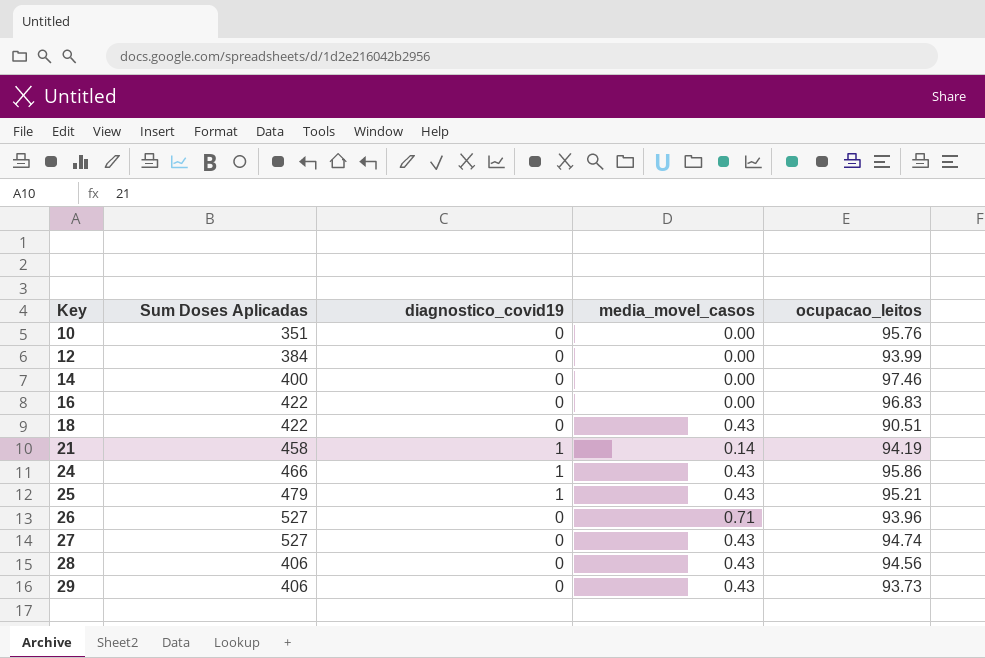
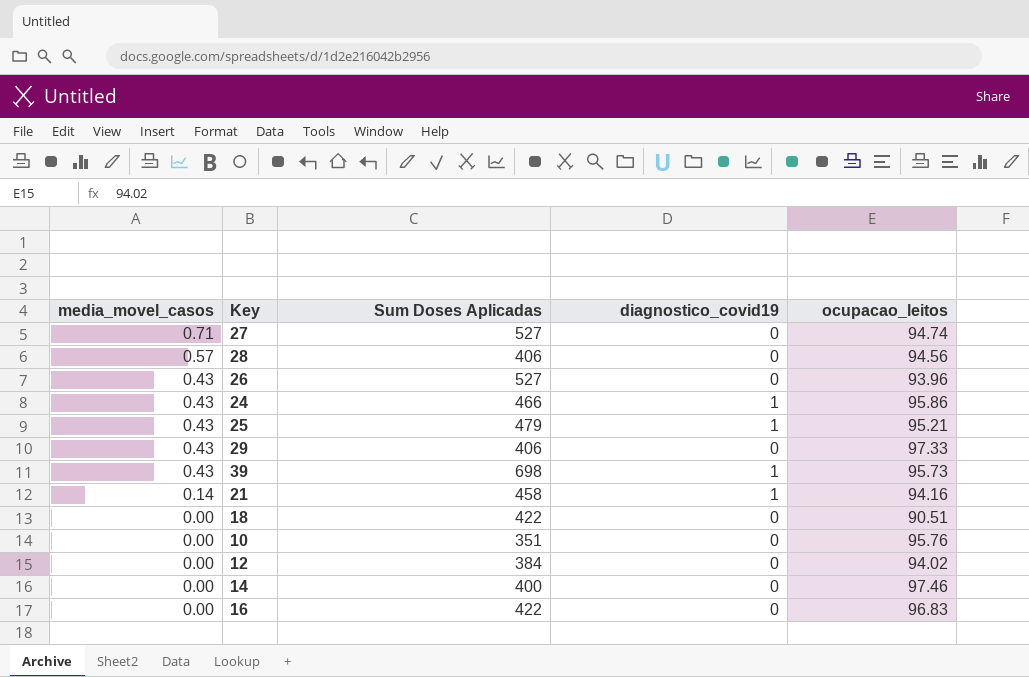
row order: Key ascending -> media_movel_casos descending
column media_movel_casos | position: 4 -> 1
27 | media_movel_casos: 0.43 -> 0.71
28 | media_movel_casos: 0.43 -> 0.57
26 | media_movel_casos: 0.71 -> 0.43
29 | ocupacao_leitos: 93.73 -> 97.33
row 39: none -> 0.43 | 698 | 1 | 95.73
21 | ocupacao_leitos: 94.19 -> 94.16
18 | media_movel_casos: 0.43 -> 0.00
12 | ocupacao_leitos: 93.99 -> 94.02

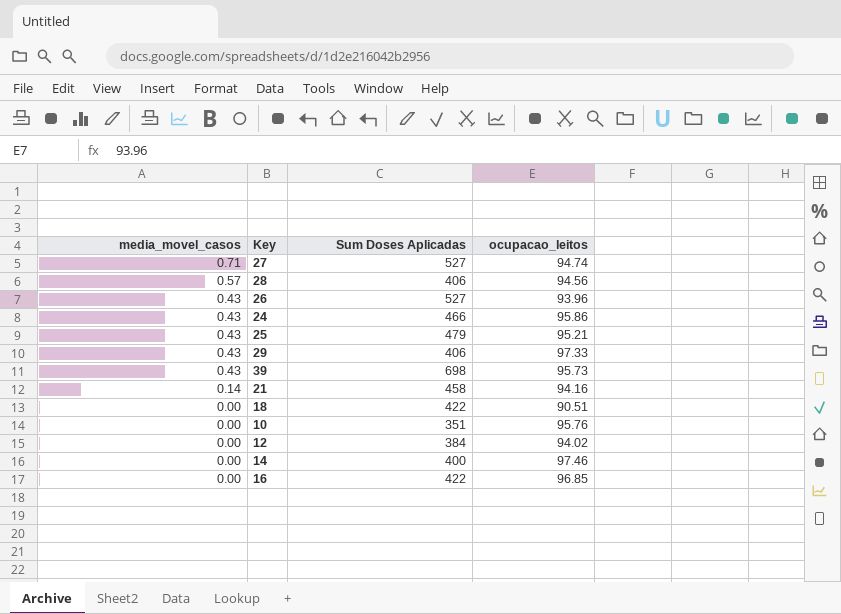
column diagnostico_covid19 | position: 4 -> none
16 | ocupacao_leitos: 96.83 -> 96.85

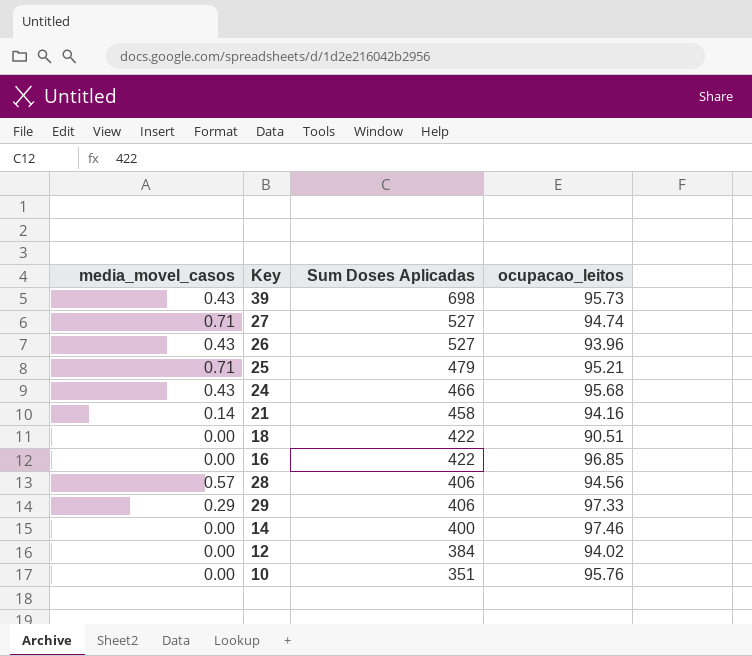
row order: media_movel_casos descending -> Sum Doses Aplicadas descending
25 | media_movel_casos: 0.43 -> 0.71
24 | ocupacao_leitos: 95.86 -> 95.68
29 | media_movel_casos: 0.43 -> 0.29

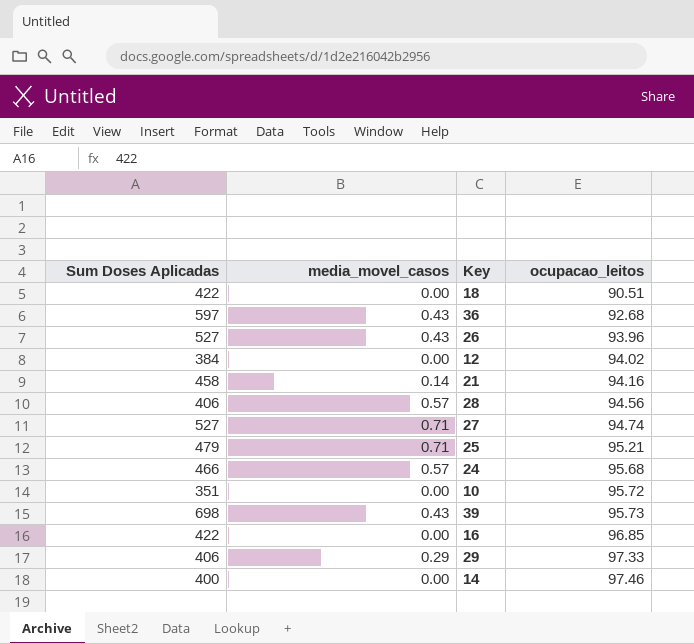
row order: Sum Doses Aplicadas descending -> ocupacao_leitos ascending
column Sum Doses Aplicadas | position: 3 -> 1
row 36: none -> 597 | 0.43 | 92.68
24 | media_movel_casos: 0.43 -> 0.57
10 | ocupacao_leitos: 95.76 -> 95.72

